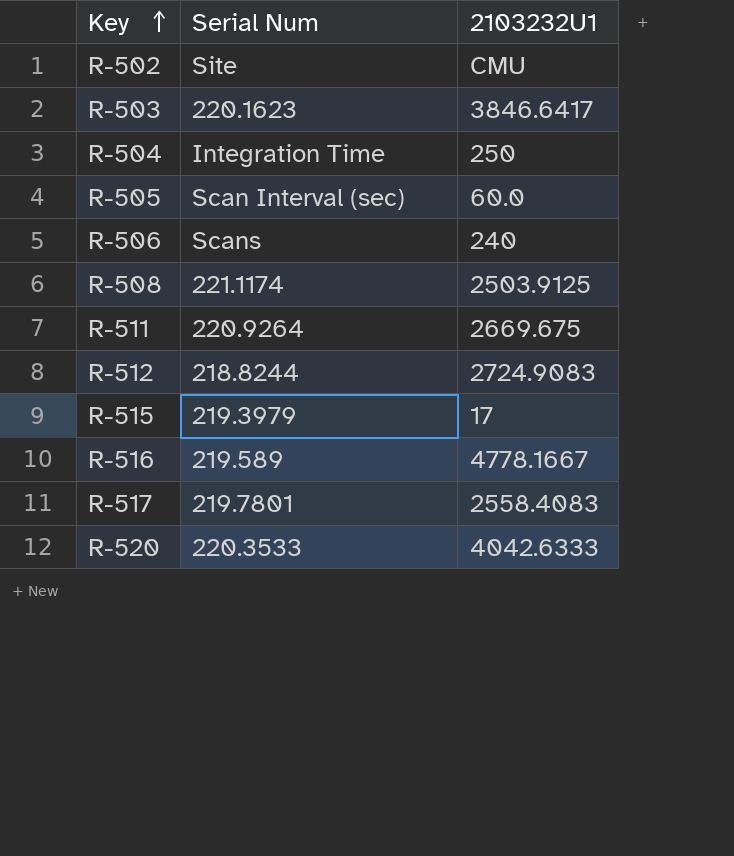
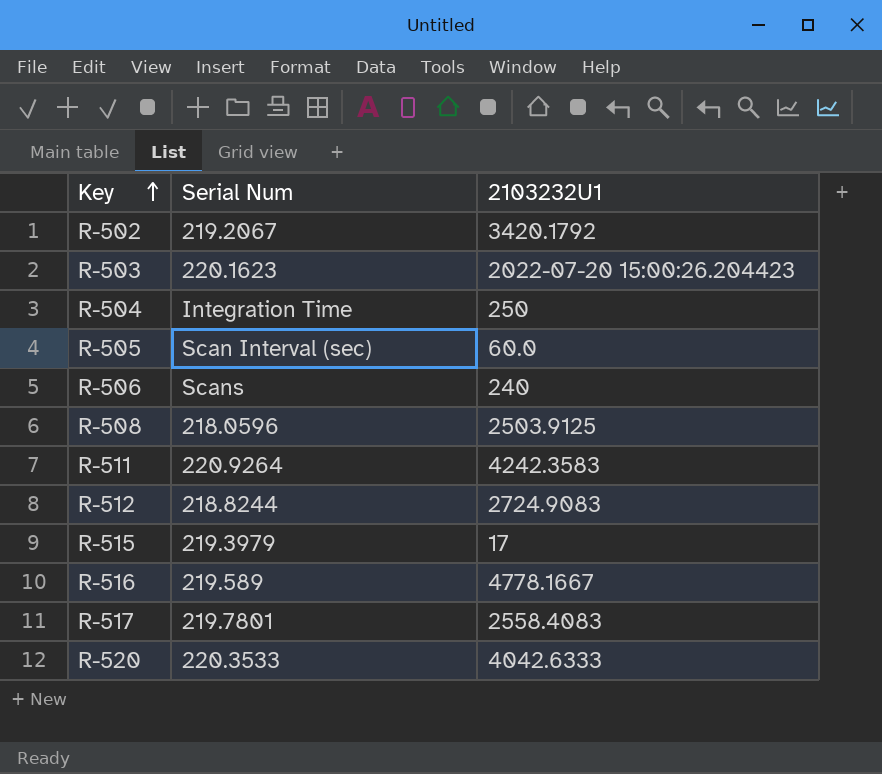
R-502 | Serial Num: Site -> 219.2067
R-502 | 2103232U1: CMU -> 3420.1792
R-503 | 2103232U1: 3846.6417 -> 2022-07-20 15:00:26.204423
R-508 | Serial Num: 221.1174 -> 218.0596
R-511 | 2103232U1: 2669.675 -> 4242.3583

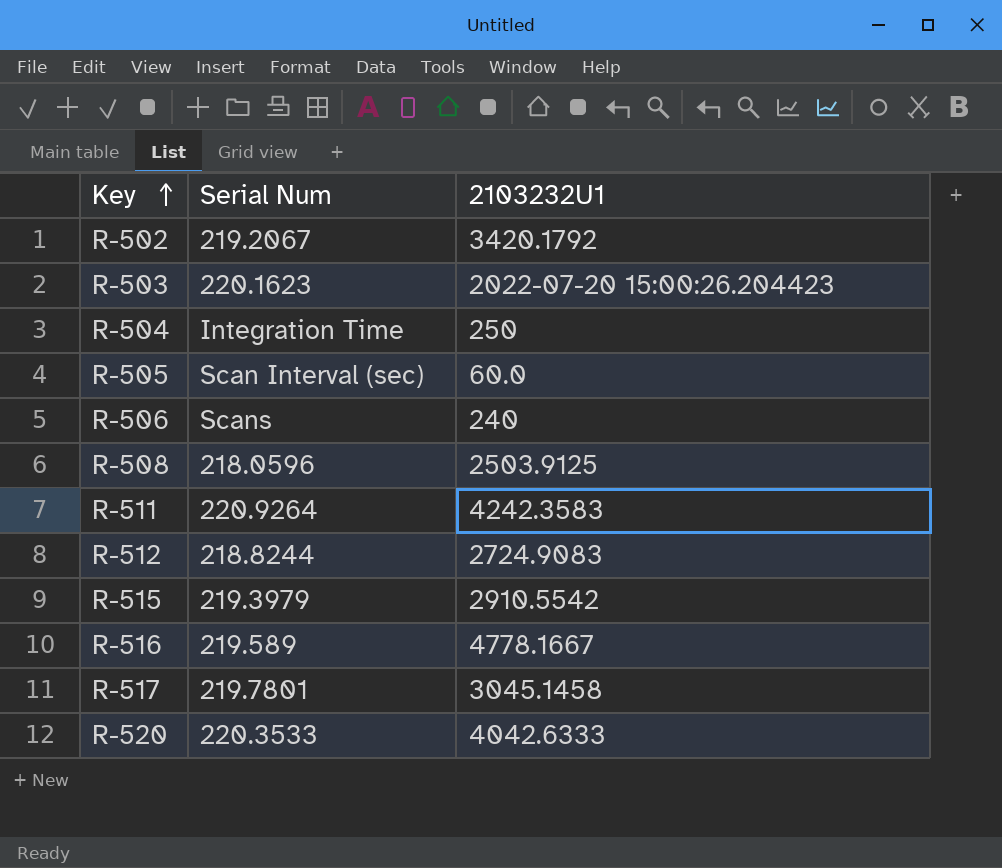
R-515 | 2103232U1: 17 -> 2910.5542
R-517 | 2103232U1: 2558.4083 -> 3045.1458

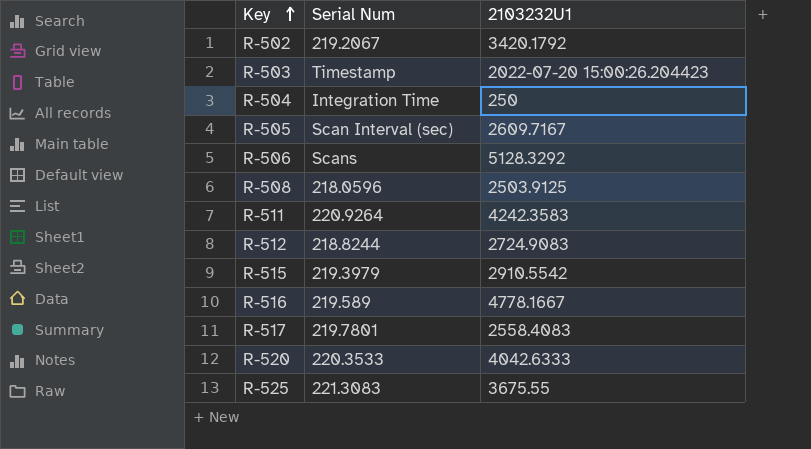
R-503 | Serial Num: 220.1623 -> Timestamp
R-505 | 2103232U1: 60.0 -> 2609.7167
R-506 | 2103232U1: 240 -> 5128.3292
R-517 | 2103232U1: 3045.1458 -> 2558.4083
row R-525: none -> 221.3083 | 3675.55

